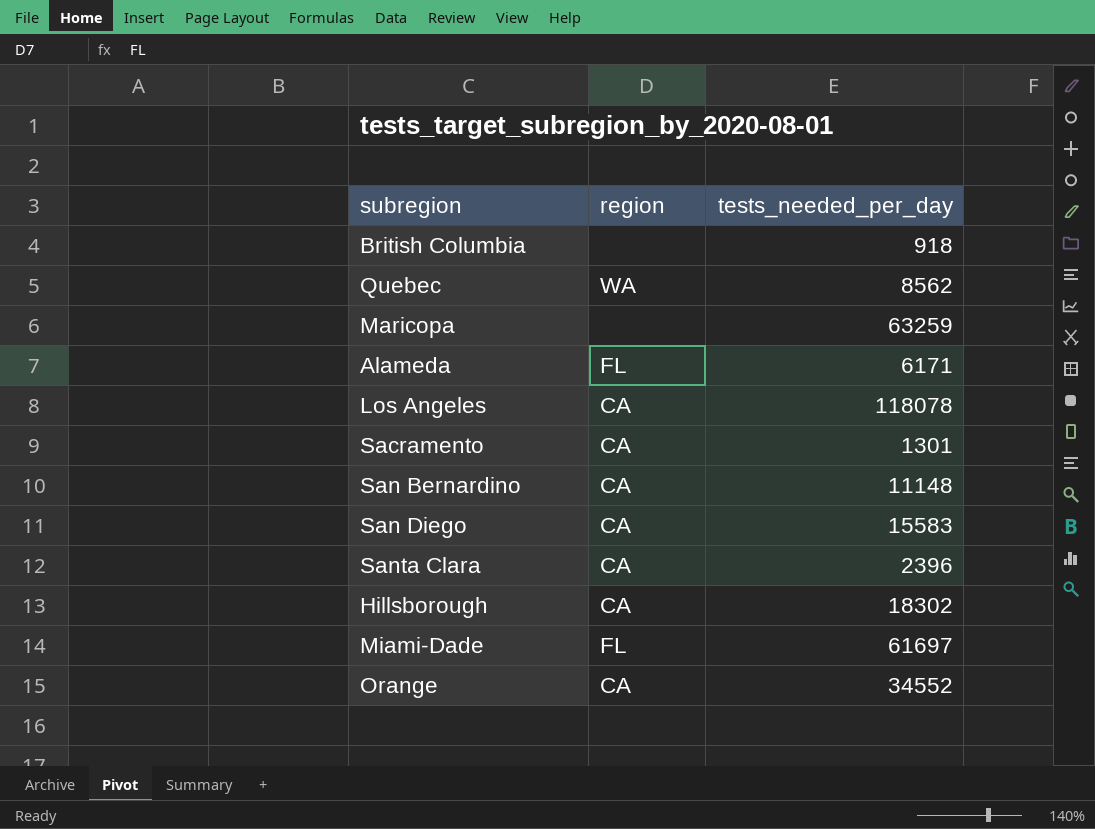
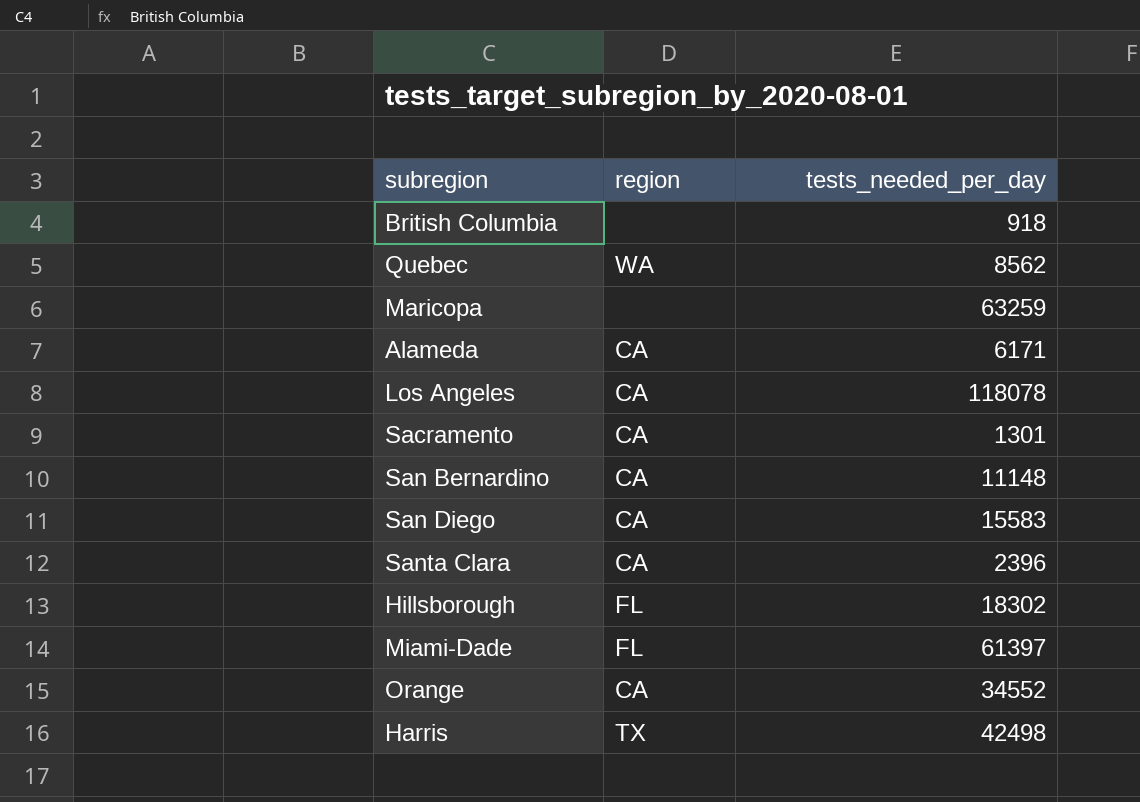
Alameda | region: FL -> CA
Hillsborough | region: CA -> FL
Miami-Dade | tests_needed_per_day: 61697 -> 61397
row Harris: none -> TX | 42498

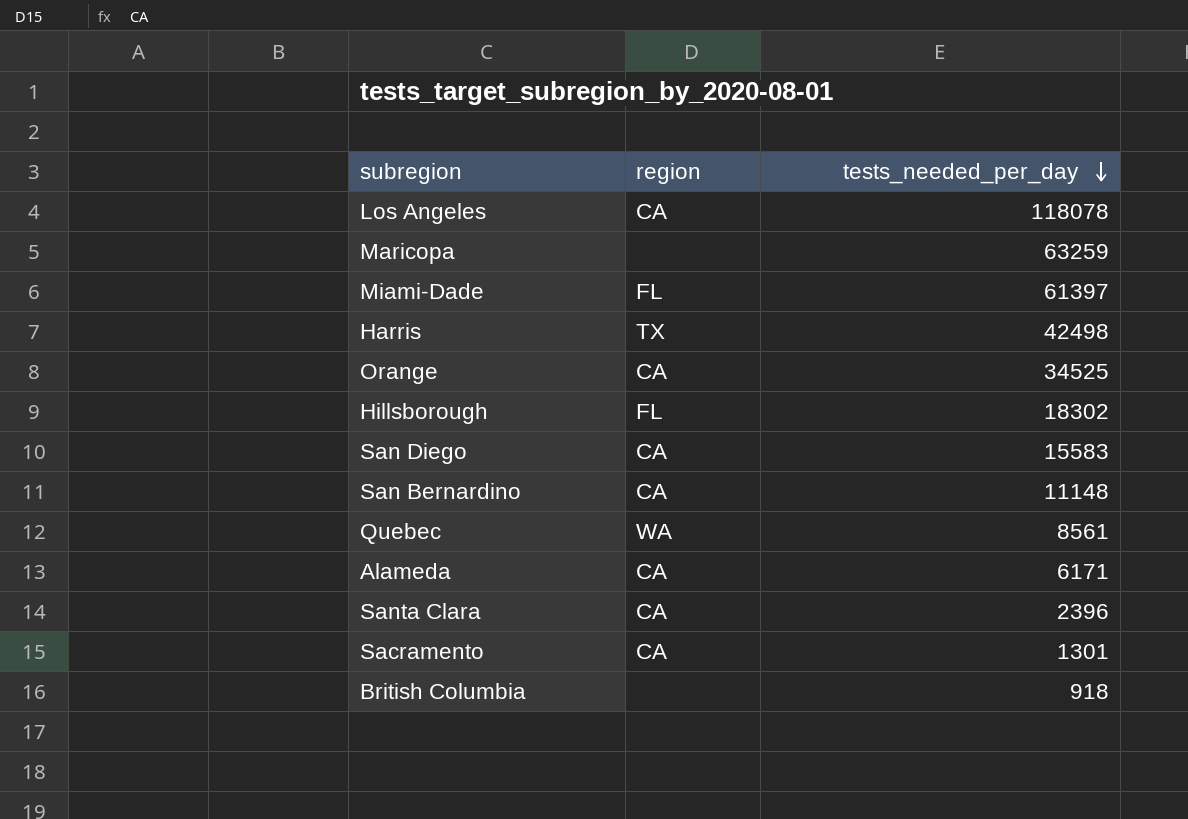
row order: none -> tests_needed_per_day descending
Orange | tests_needed_per_day: 34552 -> 34525
Quebec | tests_needed_per_day: 8562 -> 8561

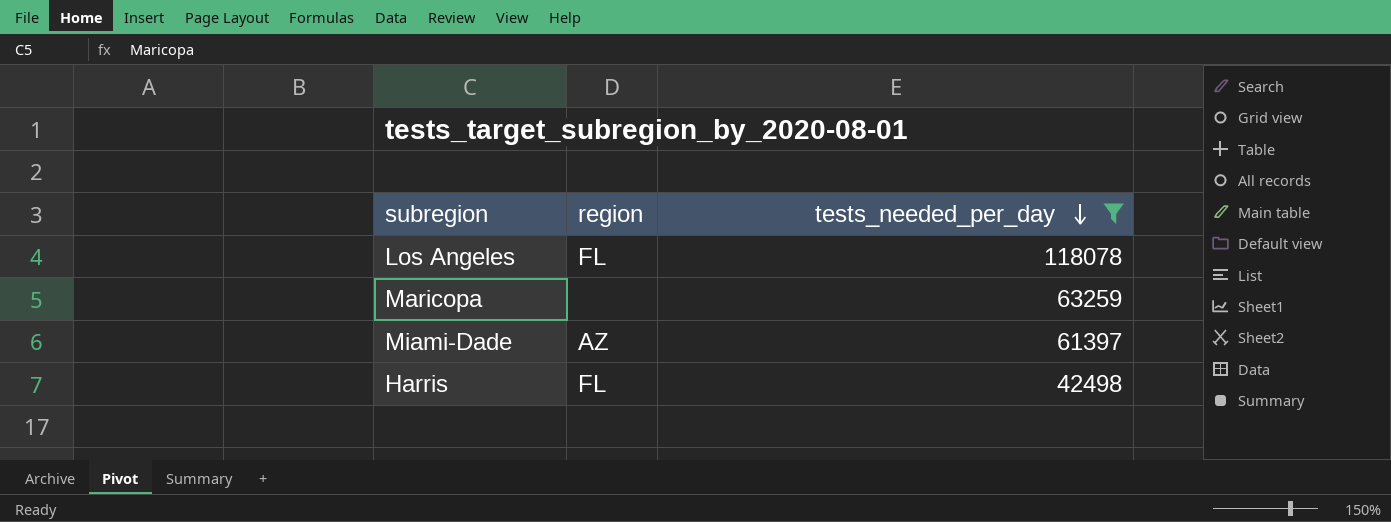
filter: none -> tests_needed_per_day >= 42498
Los Angeles | region: CA -> FL
Miami-Dade | region: FL -> AZ
Harris | region: TX -> FL

